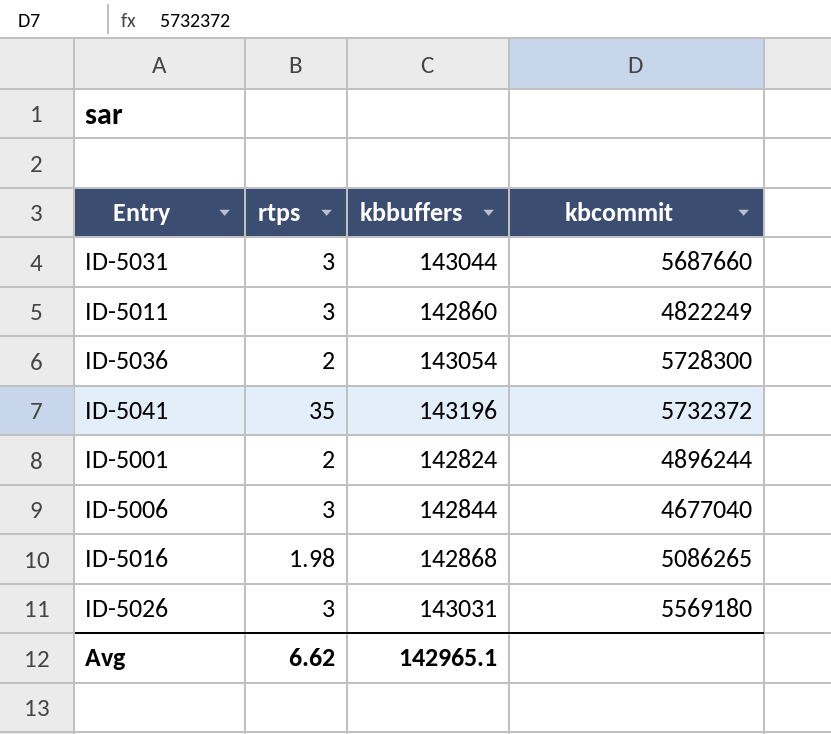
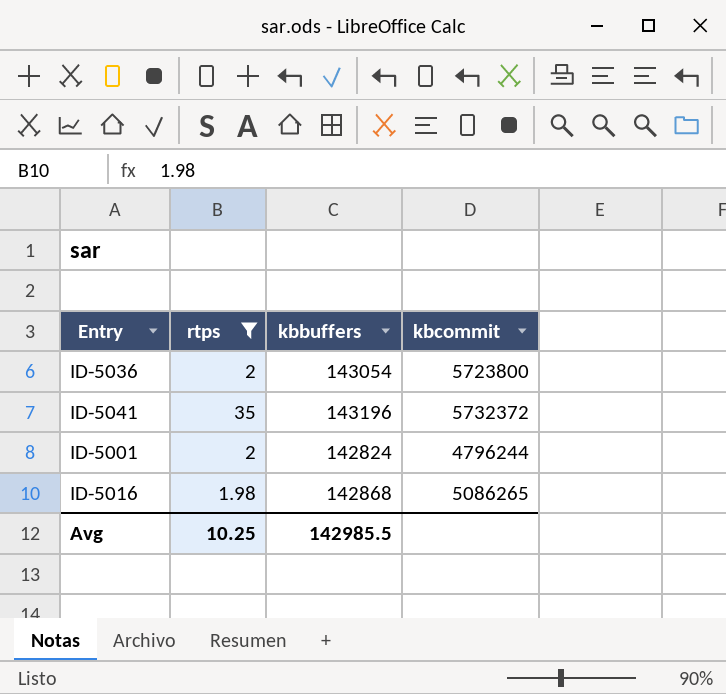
filter: none -> rtps != 3
ID-5036 | kbcommit: 5728300 -> 5723800
ID-5001 | kbcommit: 4896244 -> 4796244
Avg | rtps: 6.62 -> 10.25
Avg | kbbuffers: 142965.1 -> 142985.5

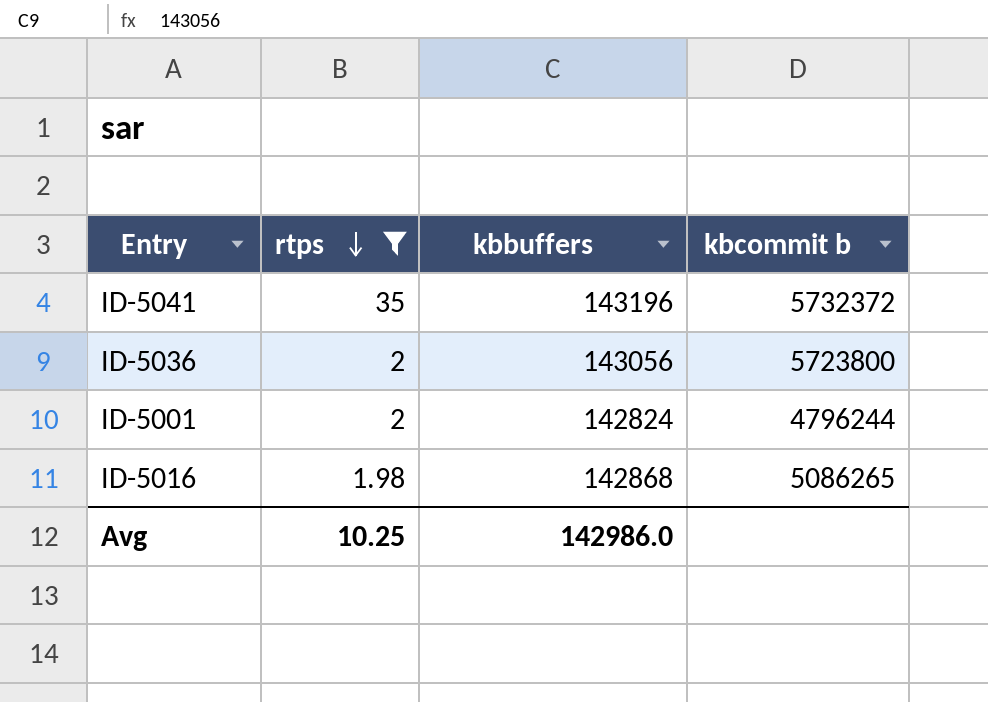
row order: none -> rtps descending
column name: kbcommit -> kbcommit b
ID-5036 | kbbuffers: 143054 -> 143056
Avg | kbbuffers: 142985.5 -> 142986.0

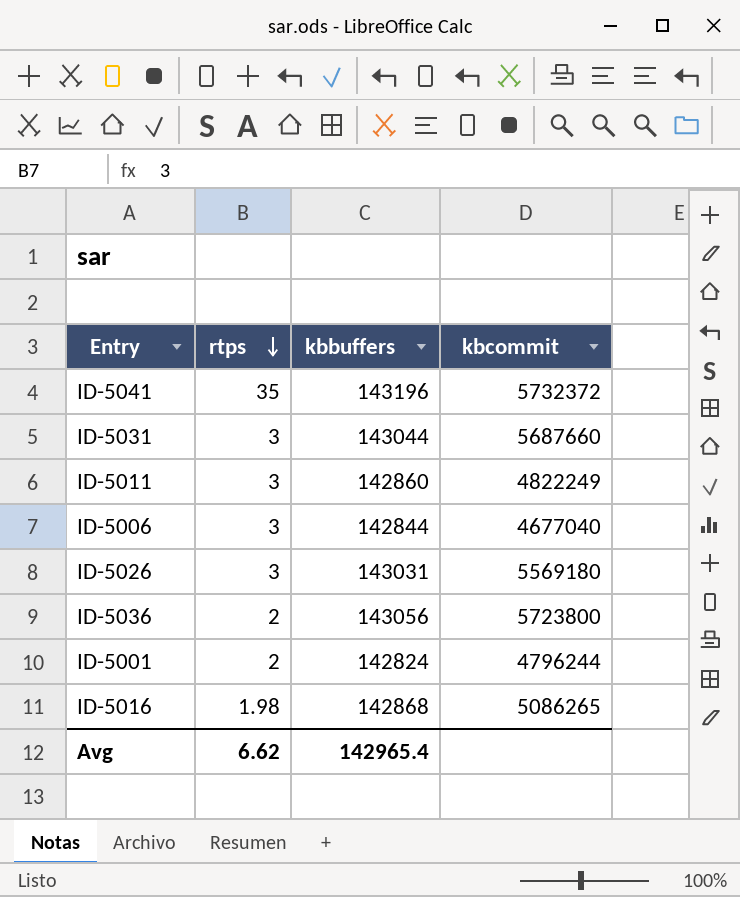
filter: rtps != 3 -> none
column name: kbcommit b -> kbcommit
Avg | rtps: 10.25 -> 6.62
Avg | kbbuffers: 142986.0 -> 142965.4

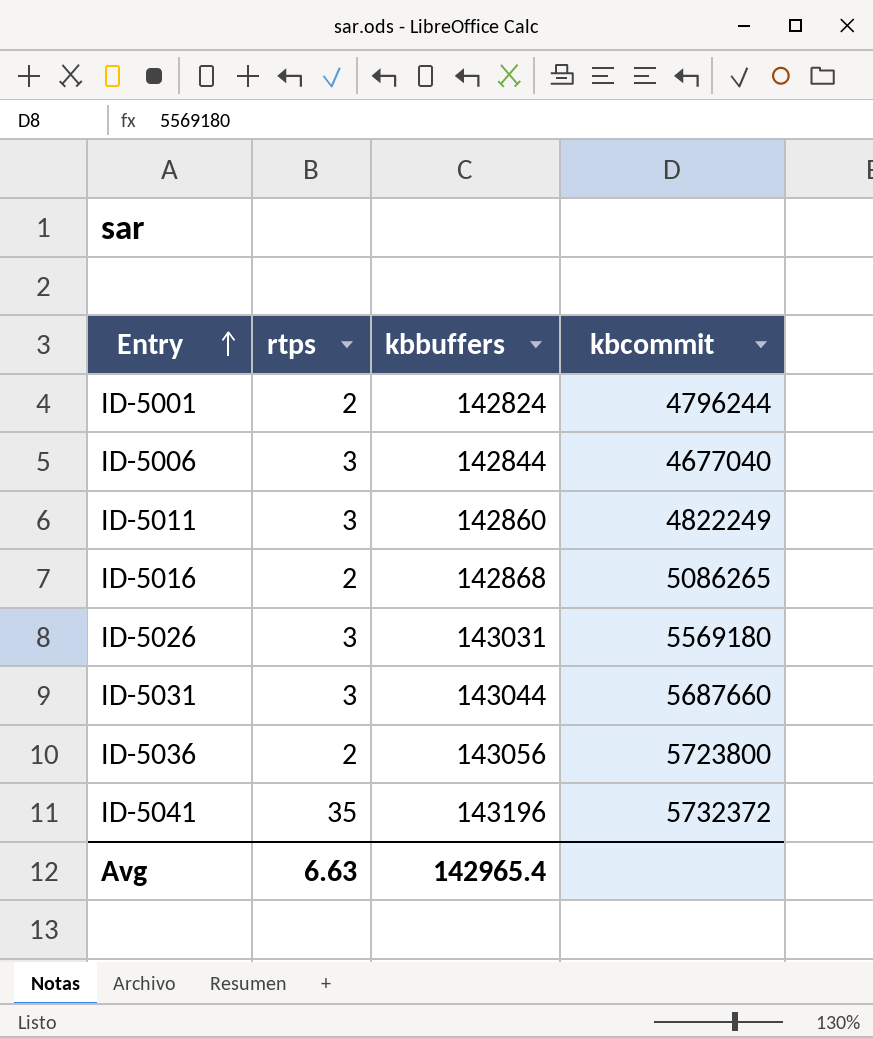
row order: rtps descending -> Entry ascending
ID-5016 | rtps: 1.98 -> 2
Avg | rtps: 6.62 -> 6.63

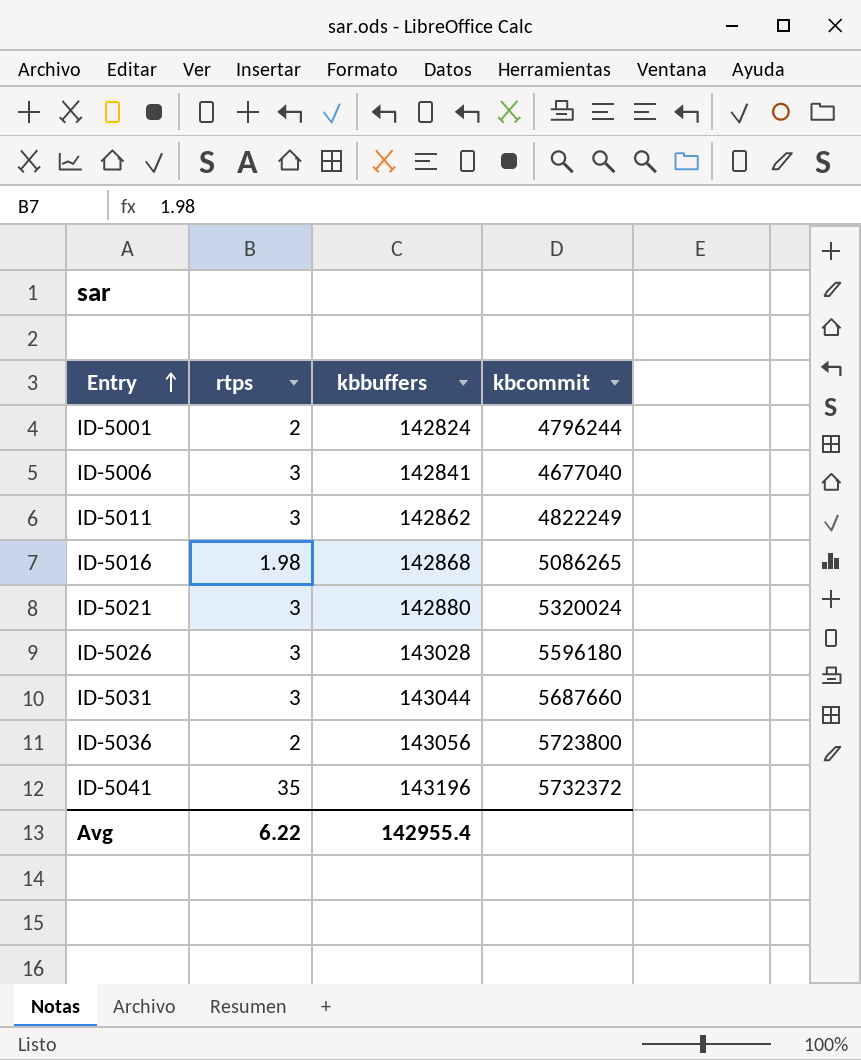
ID-5006 | kbbuffers: 142844 -> 142841
ID-5011 | kbbuffers: 142860 -> 142862
ID-5016 | rtps: 2 -> 1.98
row ID-5021: none -> 3 | 142880 | 5320024
ID-5026 | kbbuffers: 143031 -> 143028
ID-5026 | kbcommit: 5569180 -> 5596180
Avg | rtps: 6.63 -> 6.22
Avg | kbbuffers: 142965.4 -> 142955.4

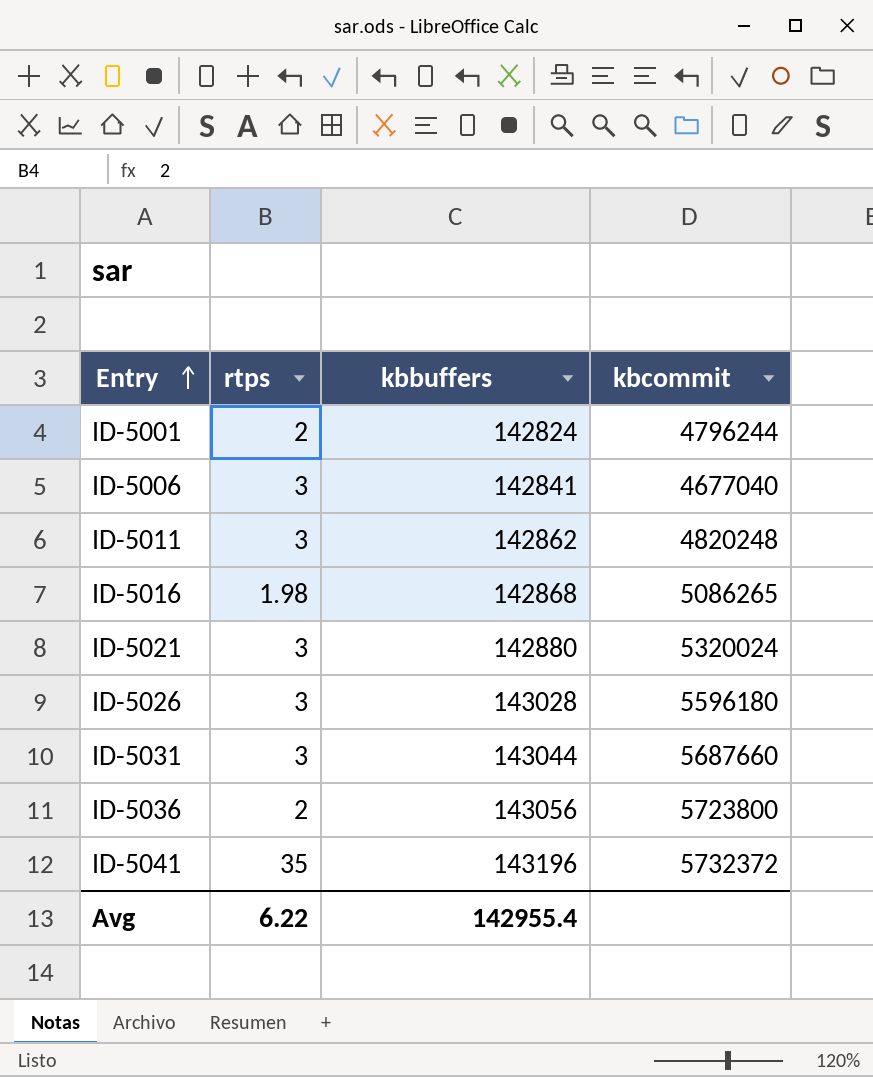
ID-5011 | kbcommit: 4822249 -> 4820248

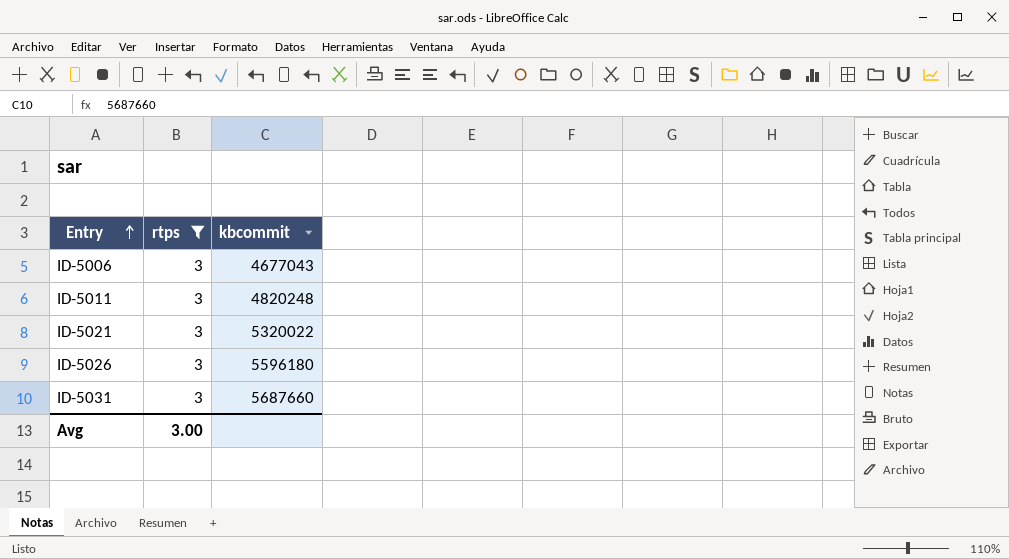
filter: none -> rtps = 3
column kbbuffers | position: 3 -> none
ID-5006 | kbcommit: 4677040 -> 4677043
ID-5021 | kbcommit: 5320024 -> 5320022
Avg | rtps: 6.22 -> 3.00

